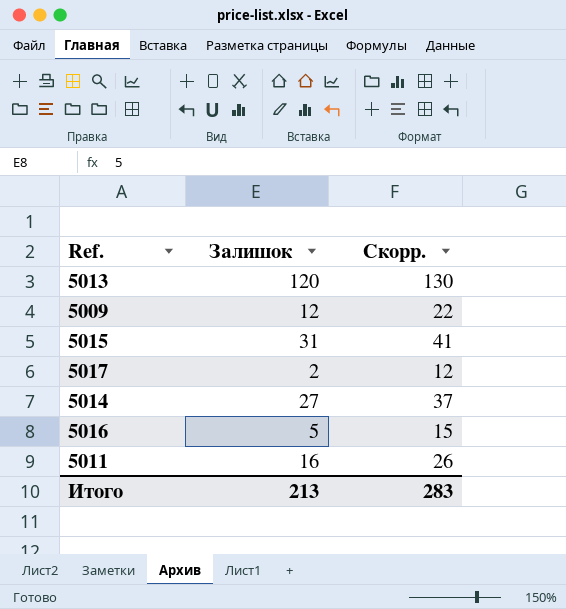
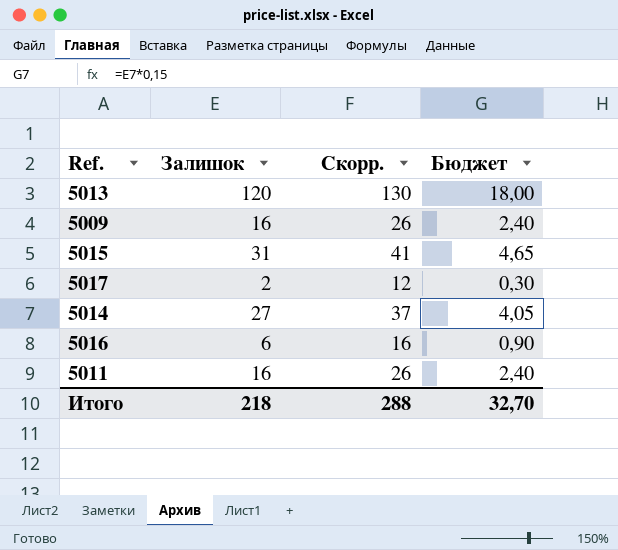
column Бюджет | formula: none -> [Залишок] * 0,15
5009 | Залишок: 12 -> 16
5009 | Скорр.: 22 -> 26
5016 | Залишок: 5 -> 6
5016 | Скорр.: 15 -> 16
Итого | Залишок: 213 -> 218
Итого | Скорр.: 283 -> 288

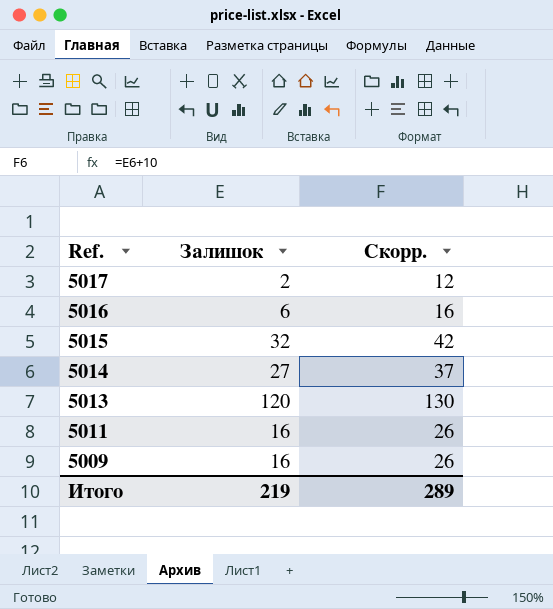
row order: none -> Ref. descending
column Бюджет | formula: [Залишок] * 0,15 -> none
5015 | Залишок: 31 -> 32
5015 | Скорр.: 41 -> 42
Итого | Залишок: 218 -> 219
Итого | Скорр.: 288 -> 289

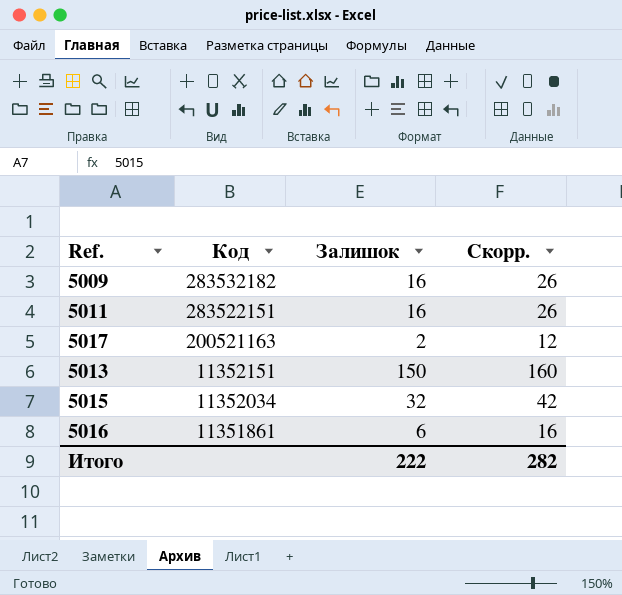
row order: Ref. descending -> Код descending
column Код | position: none -> 2
row 5014: 27 | 37 -> none
5013 | Залишок: 120 -> 150
5013 | Скорр.: 130 -> 160
Итого | Залишок: 219 -> 222
Итого | Скорр.: 289 -> 282

